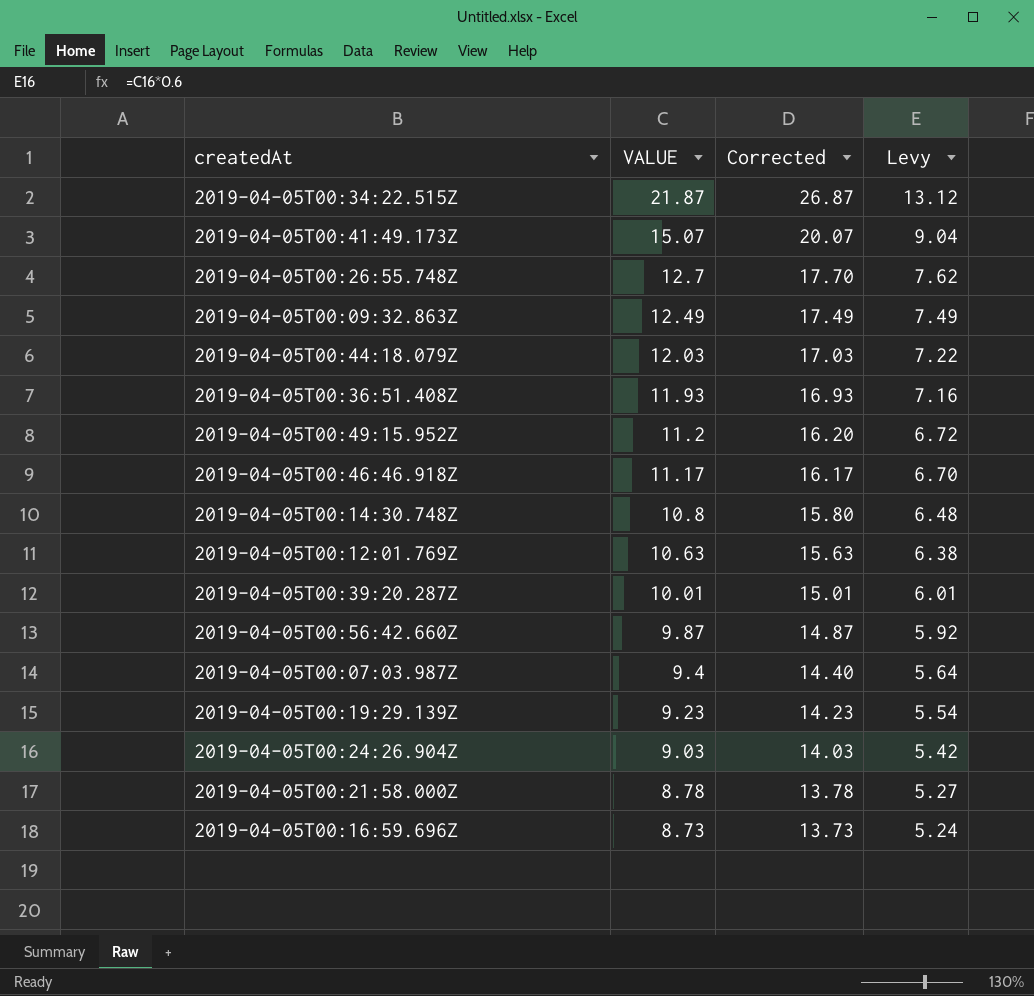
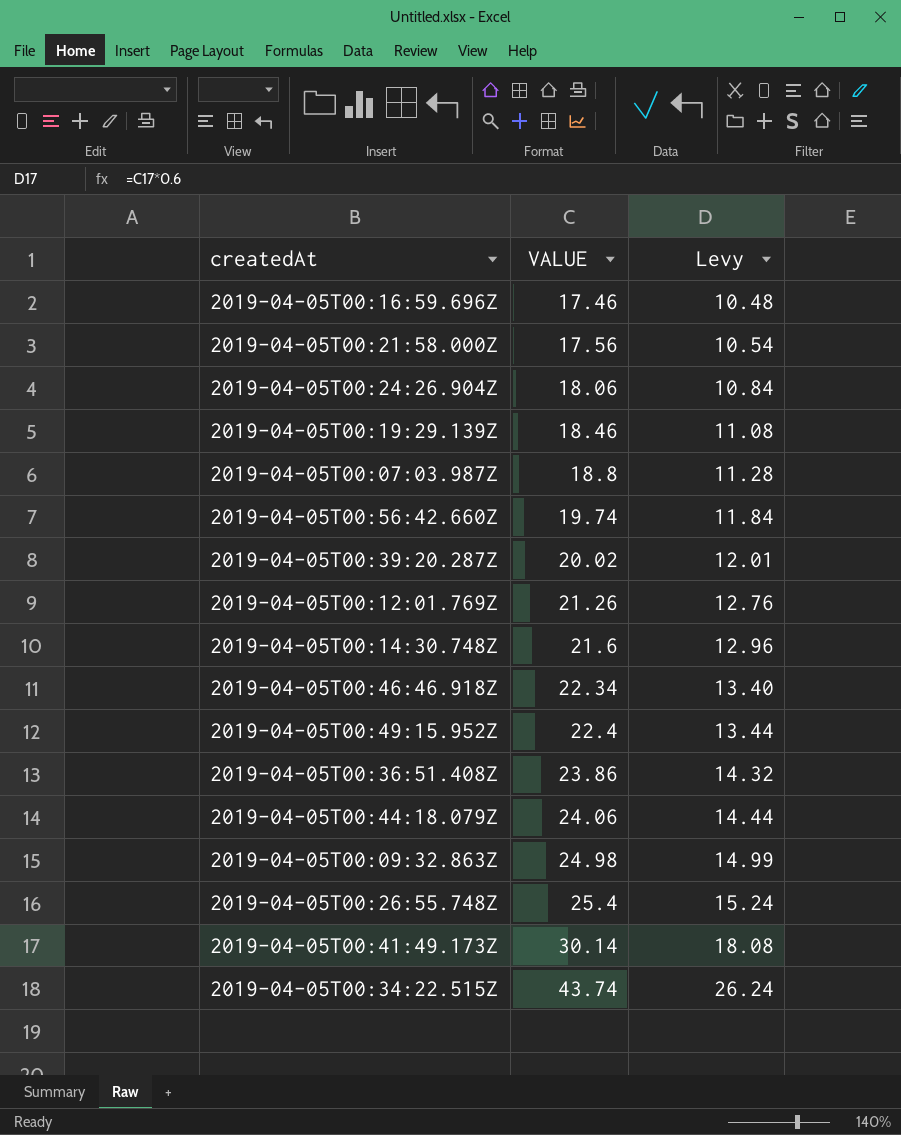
row order: VALUE descending -> VALUE ascending
column Corrected | formula: [VALUE] + 5 -> none
2019-04-05T00:16:59.696Z | VALUE: 8.73 -> 17.46
2019-04-05T00:16:59.696Z | Levy: 5.24 -> 10.48
2019-04-05T00:21:58.000Z | VALUE: 8.78 -> 17.56
2019-04-05T00:21:58.000Z | Levy: 5.27 -> 10.54
2019-04-05T00:24:26.904Z | VALUE: 9.03 -> 18.06
2019-04-05T00:24:26.904Z | Levy: 5.42 -> 10.84
2019-04-05T00:19:29.139Z | VALUE: 9.23 -> 18.46
2019-04-05T00:19:29.139Z | Levy: 5.54 -> 11.08
2019-04-05T00:07:03.987Z | VALUE: 9.4 -> 18.8
2019-04-05T00:07:03.987Z | Levy: 5.64 -> 11.28
2019-04-05T00:56:42.660Z | VALUE: 9.87 -> 19.74
2019-04-05T00:56:42.660Z | Levy: 5.92 -> 11.84
2019-04-05T00:39:20.287Z | VALUE: 10.01 -> 20.02
2019-04-05T00:39:20.287Z | Levy: 6.01 -> 12.01
2019-04-05T00:12:01.769Z | VALUE: 10.63 -> 21.26
2019-04-05T00:12:01.769Z | Levy: 6.38 -> 12.76
2019-04-05T00:14:30.748Z | VALUE: 10.8 -> 21.6
2019-04-05T00:14:30.748Z | Levy: 6.48 -> 12.96
2019-04-05T00:46:46.918Z | VALUE: 11.17 -> 22.34
2019-04-05T00:46:46.918Z | Levy: 6.70 -> 13.40
2019-04-05T00:49:15.952Z | VALUE: 11.2 -> 22.4
2019-04-05T00:49:15.952Z | Levy: 6.72 -> 13.44
2019-04-05T00:36:51.408Z | VALUE: 11.93 -> 23.86
2019-04-05T00:36:51.408Z | Levy: 7.16 -> 14.32
2019-04-05T00:44:18.079Z | VALUE: 12.03 -> 24.06
2019-04-05T00:44:18.079Z | Levy: 7.22 -> 14.44
2019-04-05T00:09:32.863Z | VALUE: 12.49 -> 24.98
2019-04-05T00:09:32.863Z | Levy: 7.49 -> 14.99
2019-04-05T00:26:55.748Z | VALUE: 12.7 -> 25.4
2019-04-05T00:26:55.748Z | Levy: 7.62 -> 15.24
2019-04-05T00:41:49.173Z | VALUE: 15.07 -> 30.14
2019-04-05T00:41:49.173Z | Levy: 9.04 -> 18.08
2019-04-05T00:34:22.515Z | VALUE: 21.87 -> 43.74
2019-04-05T00:34:22.515Z | Levy: 13.12 -> 26.24

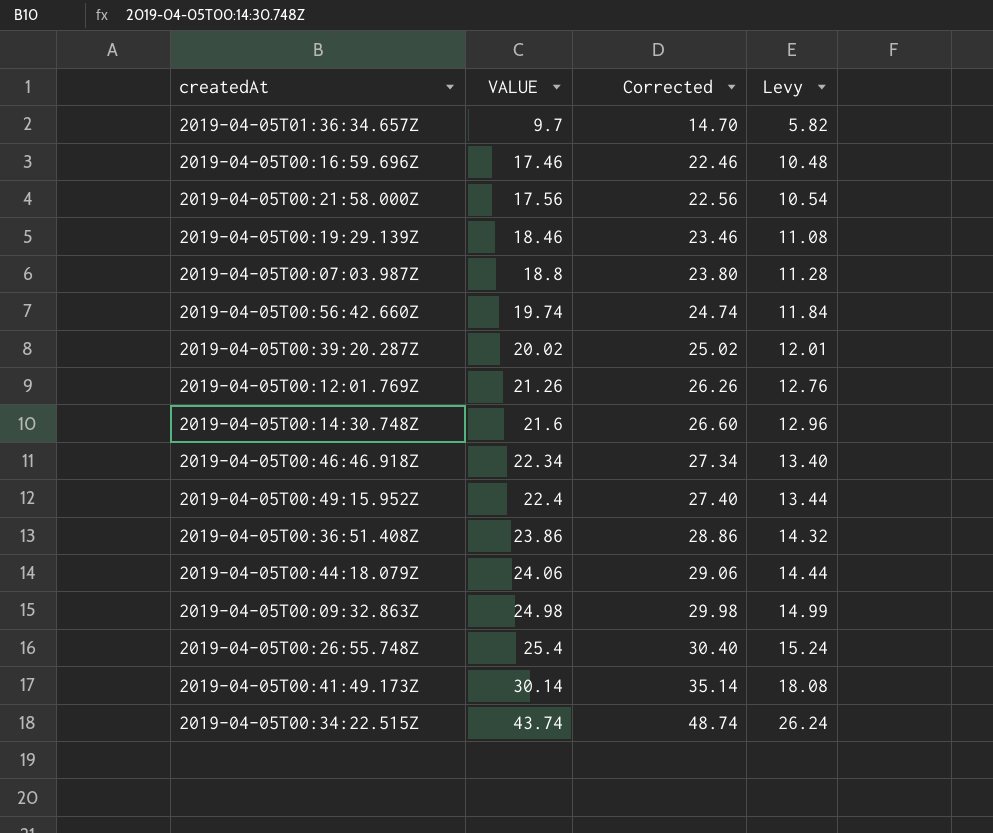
column Corrected | formula: none -> [VALUE] + 5
row 2019-04-05T00:24:26.904Z: 18.06 | 10.84 -> none
row 2019-04-05T01:36:34.657Z: none -> 9.7 | 14.70 | 5.82

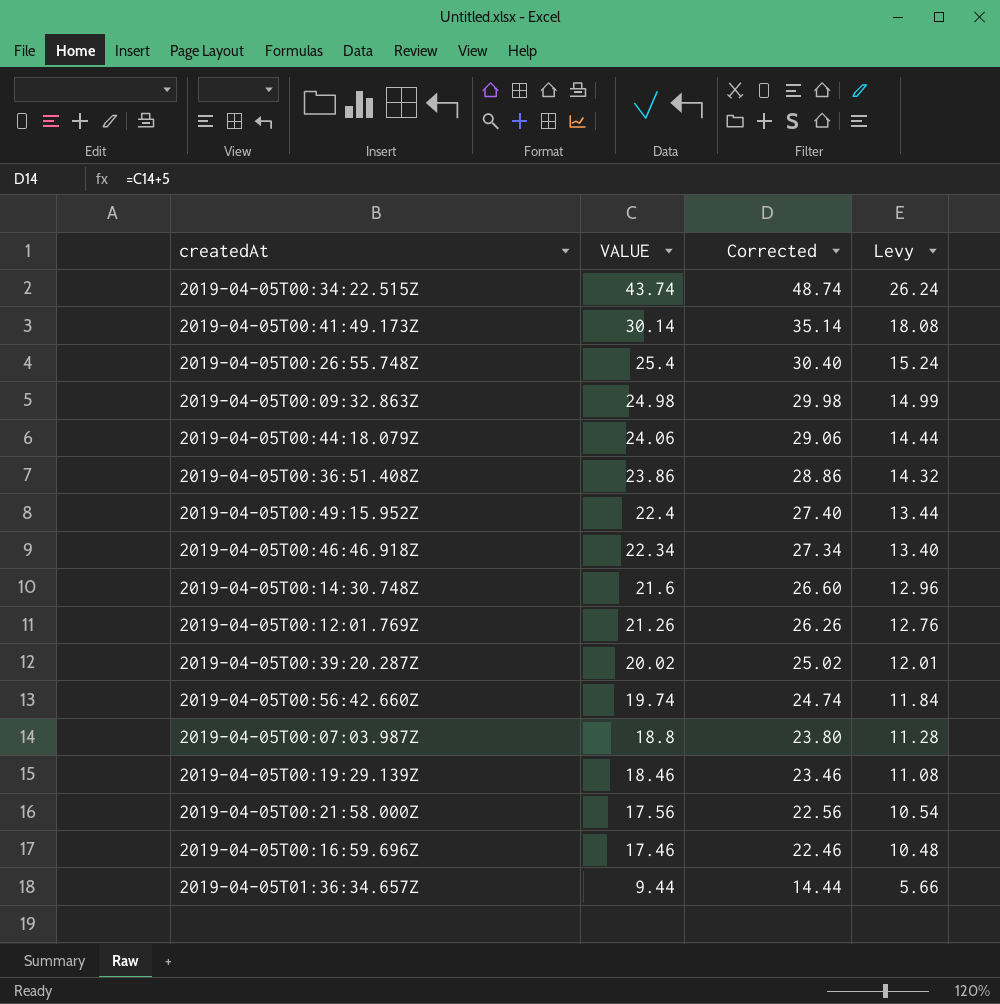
row order: VALUE ascending -> VALUE descending
2019-04-05T01:36:34.657Z | VALUE: 9.7 -> 9.44
2019-04-05T01:36:34.657Z | Corrected: 14.70 -> 14.44
2019-04-05T01:36:34.657Z | Levy: 5.82 -> 5.66

